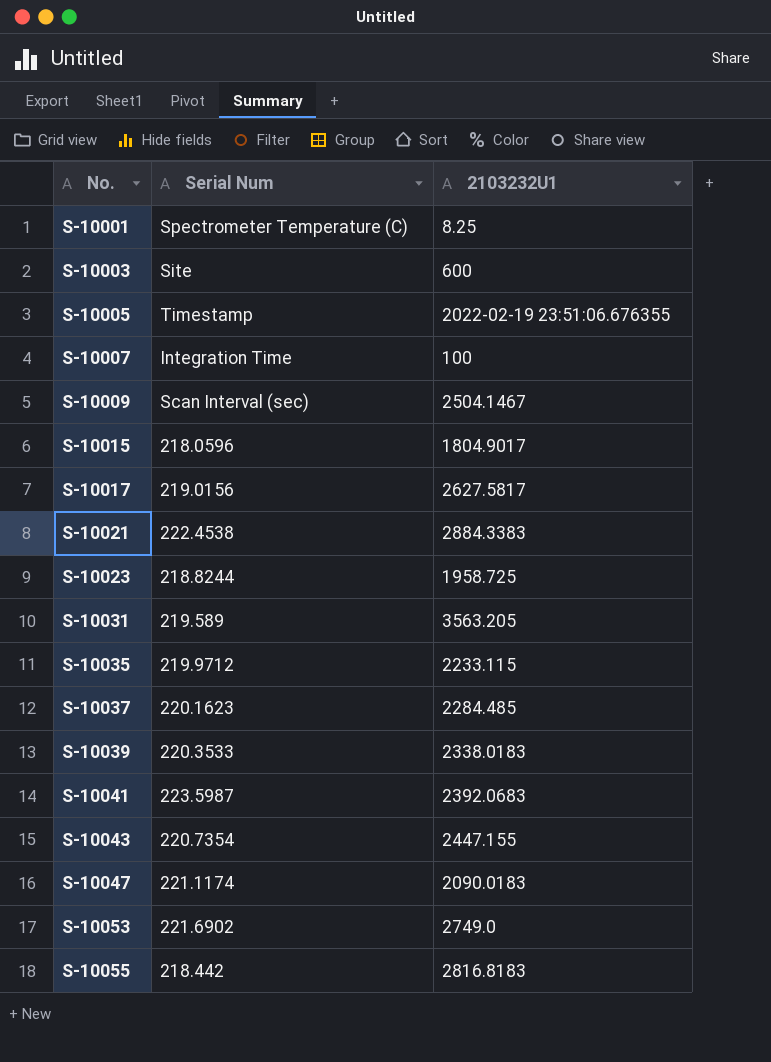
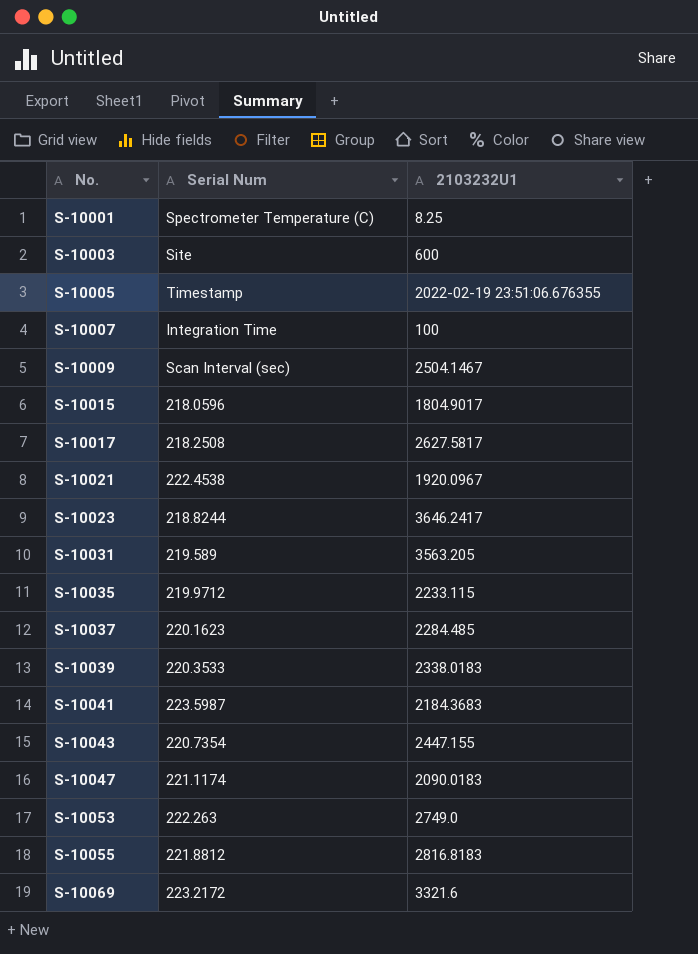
S-10017 | Serial Num: 219.0156 -> 218.2508
S-10021 | 2103232U1: 2884.3383 -> 1920.0967
S-10023 | 2103232U1: 1958.725 -> 3646.2417
S-10041 | 2103232U1: 2392.0683 -> 2184.3683
S-10053 | Serial Num: 221.6902 -> 222.263
S-10055 | Serial Num: 218.442 -> 221.8812
row S-10069: none -> 223.2172 | 3321.6

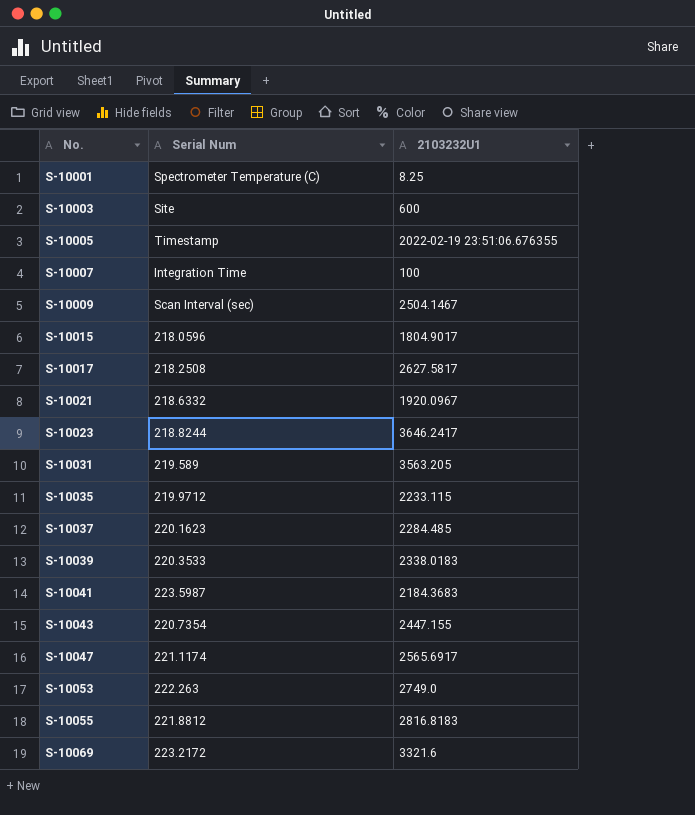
S-10021 | Serial Num: 222.4538 -> 218.6332
S-10047 | 2103232U1: 2090.0183 -> 2565.6917

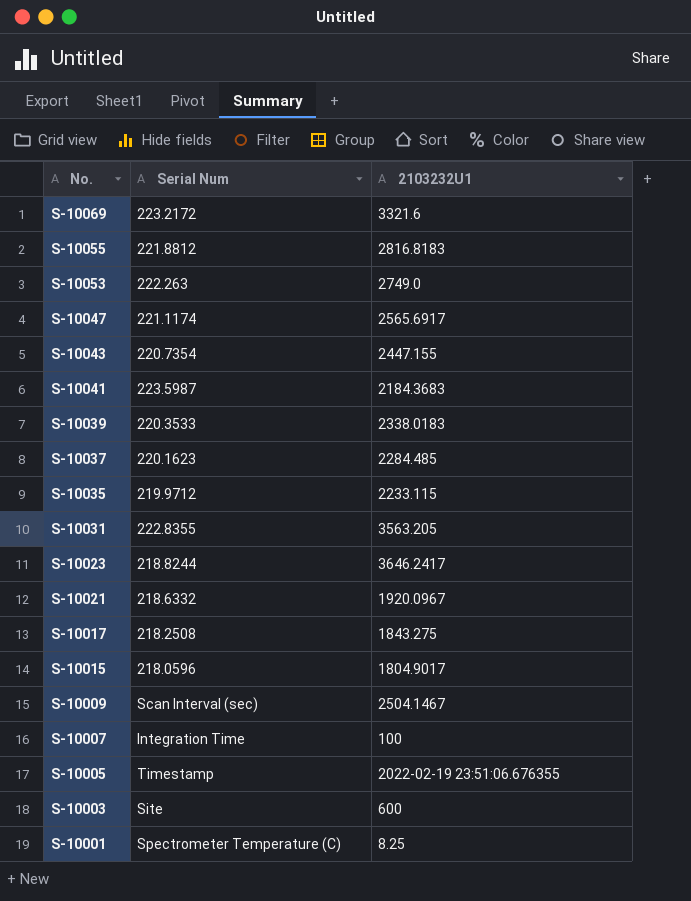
row order: No. ascending -> No. descending
S-10031 | Serial Num: 219.589 -> 222.8355
S-10017 | 2103232U1: 2627.5817 -> 1843.275

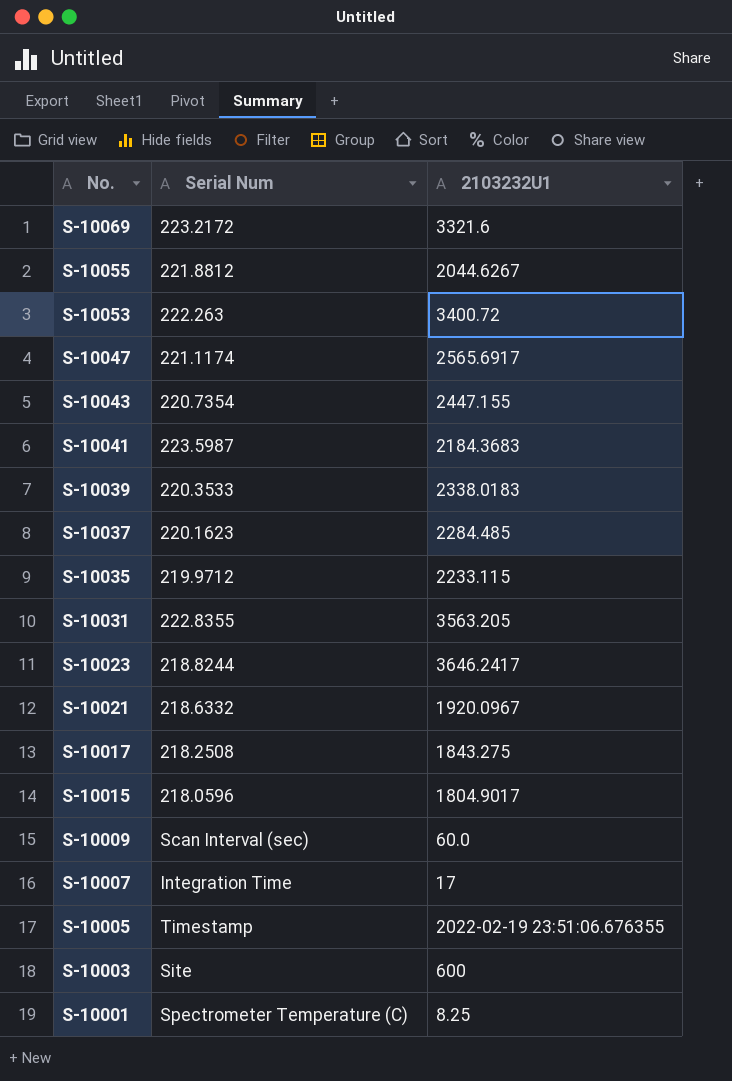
S-10055 | 2103232U1: 2816.8183 -> 2044.6267
S-10053 | 2103232U1: 2749.0 -> 3400.72
S-10009 | 2103232U1: 2504.1467 -> 60.0
S-10007 | 2103232U1: 100 -> 17

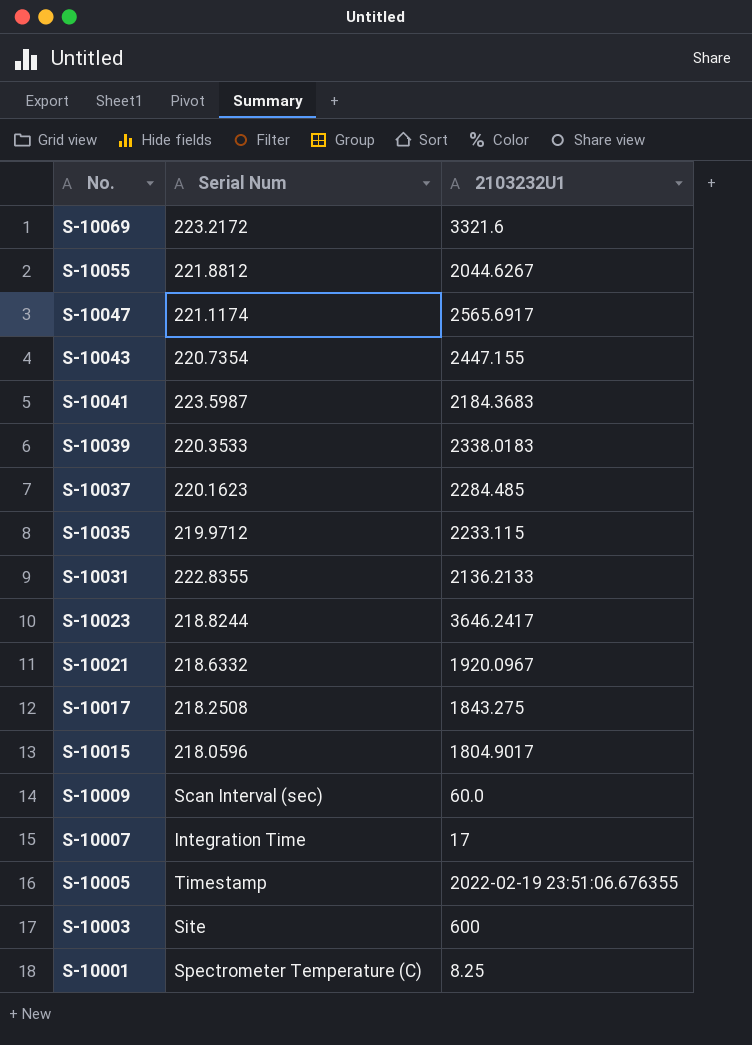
row S-10053: 222.263 | 3400.72 -> none
S-10031 | 2103232U1: 3563.205 -> 2136.2133

